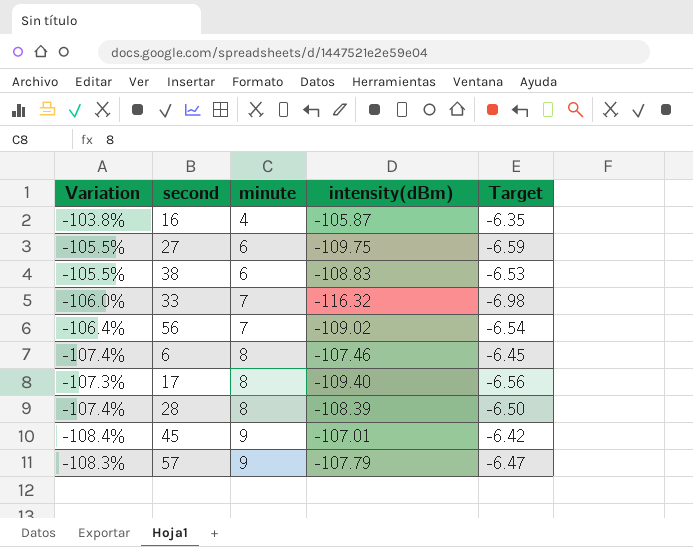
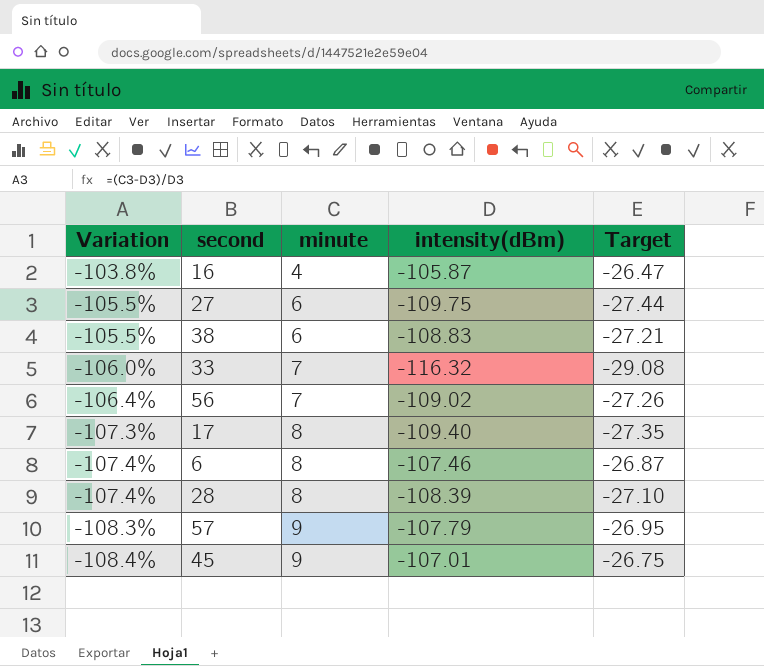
row order: minute ascending -> Variation descending
column Target | formula: [intensity(dBm)] * 0.06 -> [intensity(dBm)] * 0.25

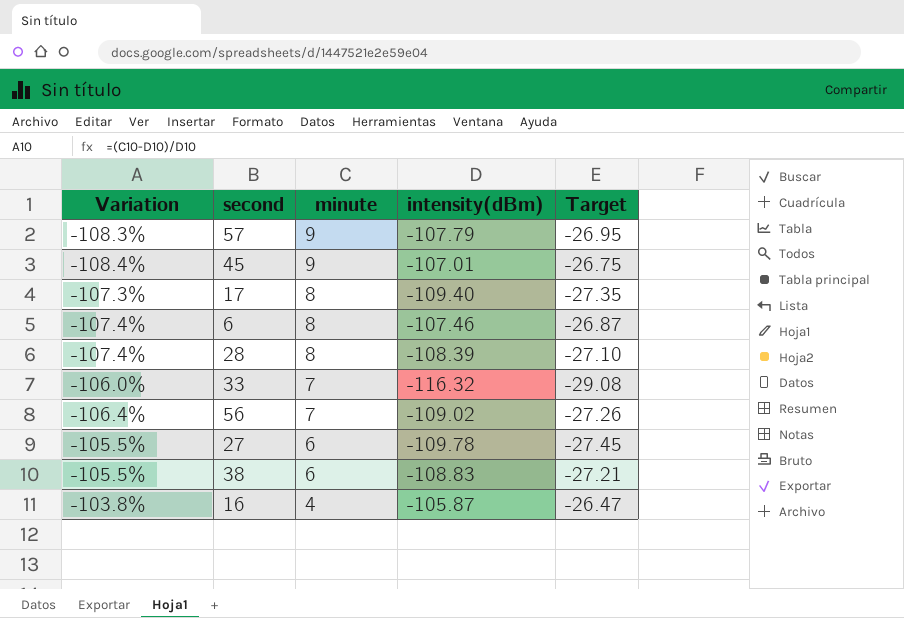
row order: Variation descending -> minute descending
27 | intensity(dBm): -109.75 -> -109.78
27 | Target: -27.44 -> -27.45

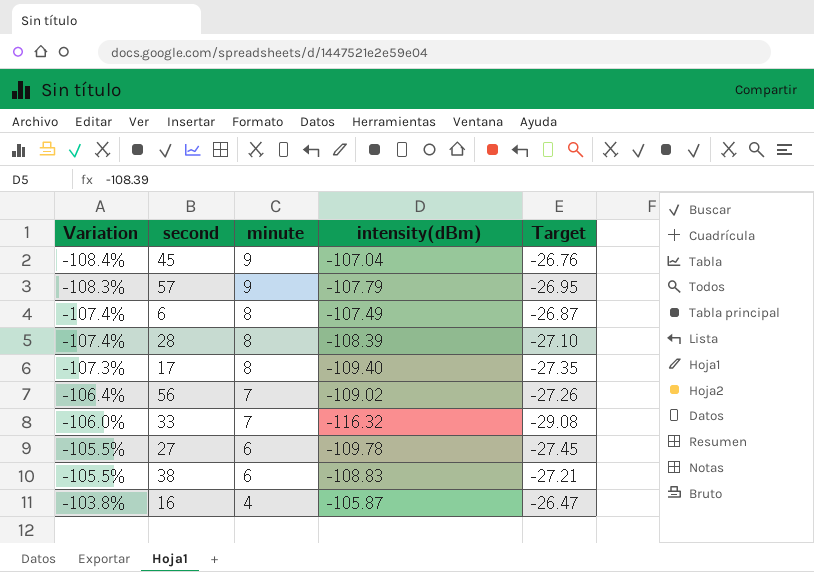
row order: minute descending -> Variation ascending
45 | intensity(dBm): -107.01 -> -107.04
45 | Target: -26.75 -> -26.76
6 | intensity(dBm): -107.46 -> -107.49

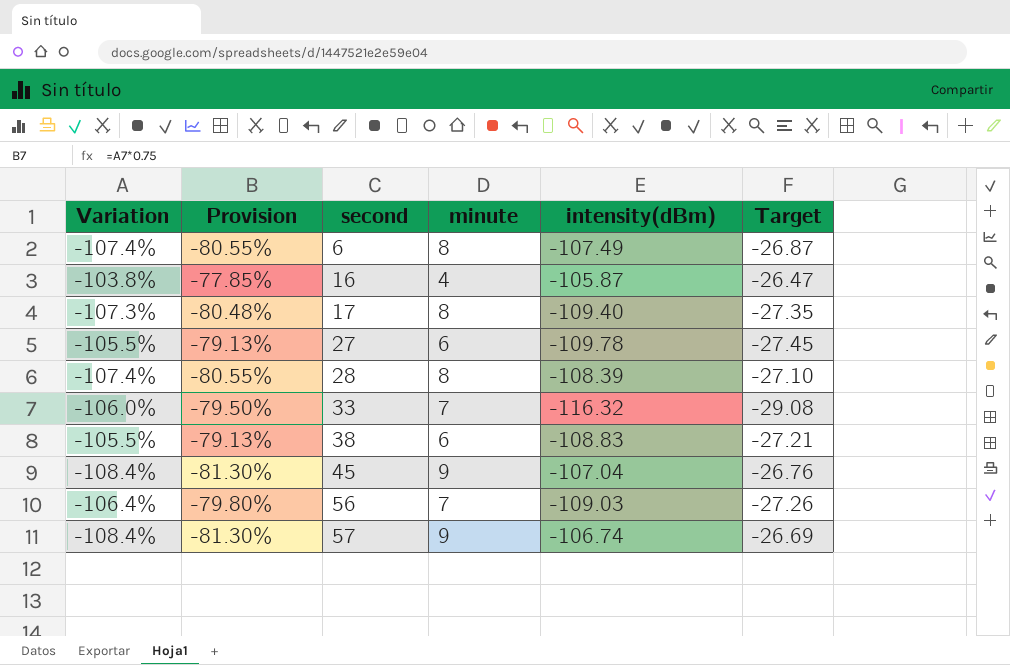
row order: Variation ascending -> second ascending
column Provision | formula: none -> [Variation] * 0.75
56 | intensity(dBm): -109.02 -> -109.03
57 | Variation: -108.3% -> -108.4%
57 | intensity(dBm): -107.79 -> -106.74
57 | Target: -26.95 -> -26.69

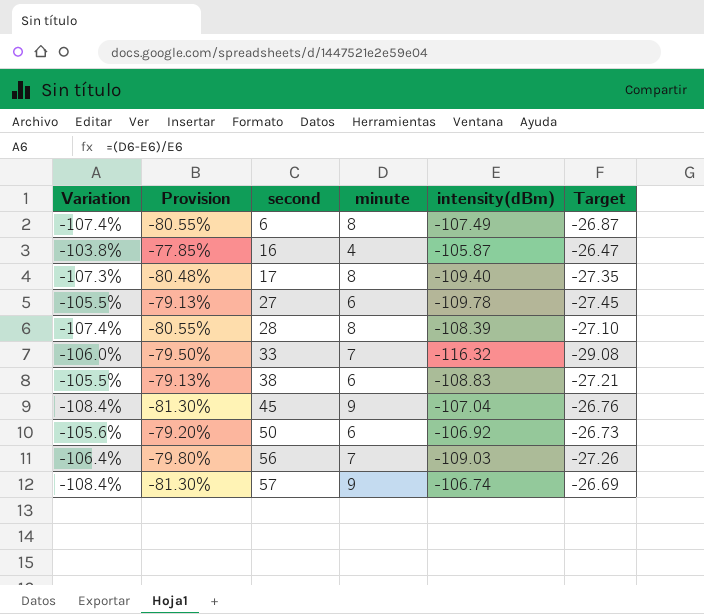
row 50: none -> -105.6% | -79.20% | 6 | -106.92 | -26.73

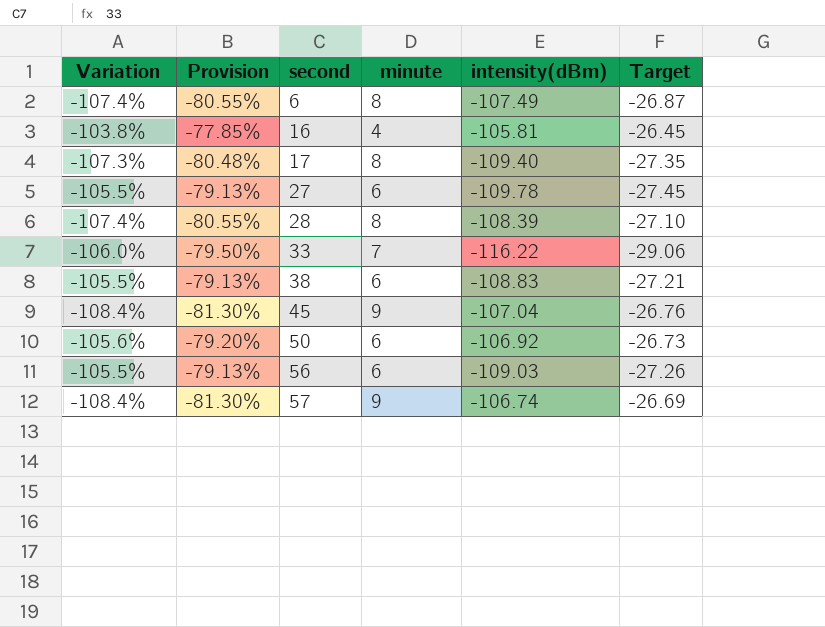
16 | intensity(dBm): -105.87 -> -105.81
16 | Target: -26.47 -> -26.45
33 | intensity(dBm): -116.32 -> -116.22
33 | Target: -29.08 -> -29.06
56 | Variation: -106.4% -> -105.5%
56 | Provision: -79.80% -> -79.13%
56 | minute: 7 -> 6

